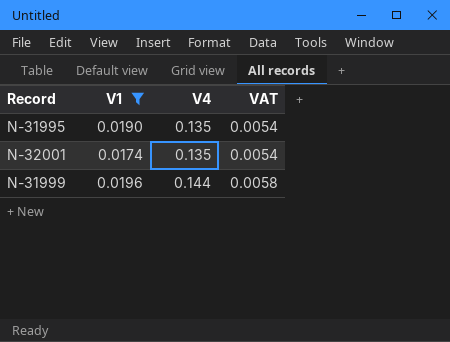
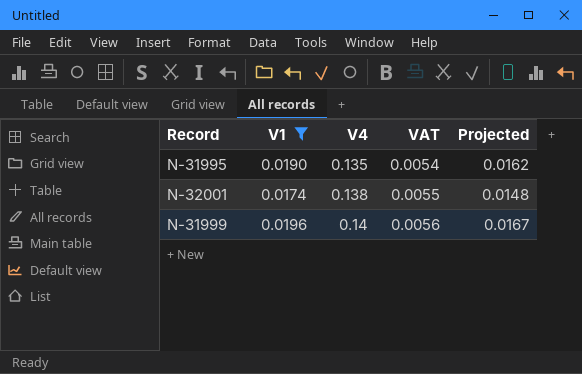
column Projected | formula: none -> [V1] * 0.85
N-32001 | V4: 0.135 -> 0.138
N-32001 | VAT: 0.0054 -> 0.0055
N-31999 | V4: 0.144 -> 0.14
N-31999 | VAT: 0.0058 -> 0.0056

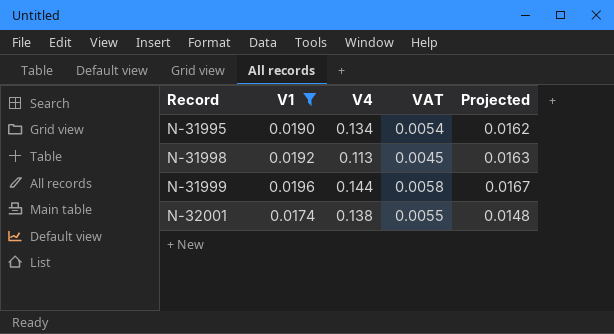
row order: V4 ascending -> Record ascending
N-31995 | V4: 0.135 -> 0.134
row N-31998: none -> 0.0192 | 0.113 | 0.0045 | 0.0163
N-31999 | V4: 0.14 -> 0.144
N-31999 | VAT: 0.0056 -> 0.0058

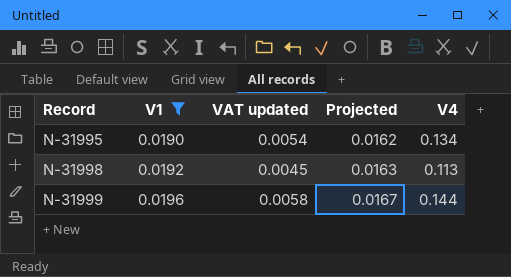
column name: VAT -> VAT updated
column V4 | position: 3 -> 5
row N-32001: 0.0174 | 0.138 | 0.0055 | 0.0148 -> none

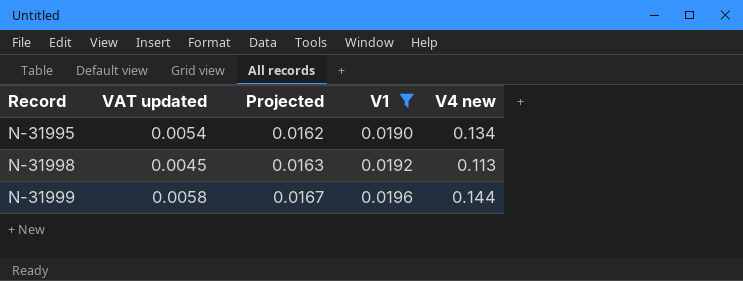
column V1 | position: 2 -> 4
column name: V4 -> V4 new

